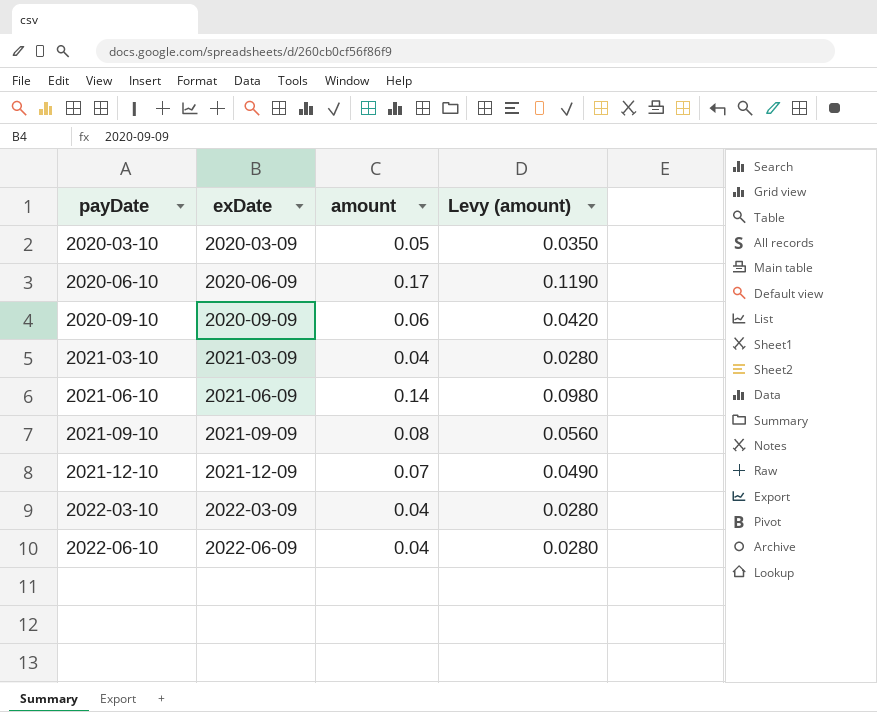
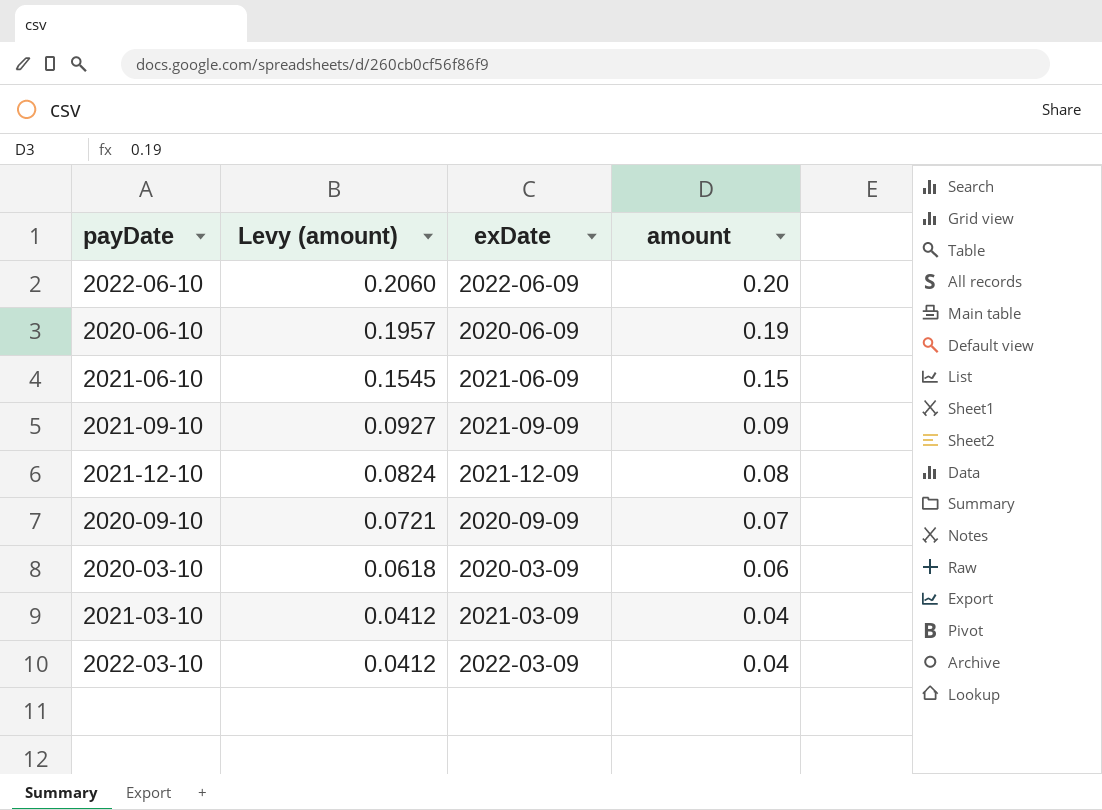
row order: payDate ascending -> Levy (amount) descending
column Levy (amount) | formula: [amount] * 0.7 -> [amount] * 1.03
column Levy (amount) | position: 4 -> 2
2022-06-10 | amount: 0.04 -> 0.20
2020-06-10 | amount: 0.17 -> 0.19
2021-06-10 | amount: 0.14 -> 0.15
2021-09-10 | amount: 0.08 -> 0.09
2021-12-10 | amount: 0.07 -> 0.08
2020-09-10 | amount: 0.06 -> 0.07
2020-03-10 | amount: 0.05 -> 0.06

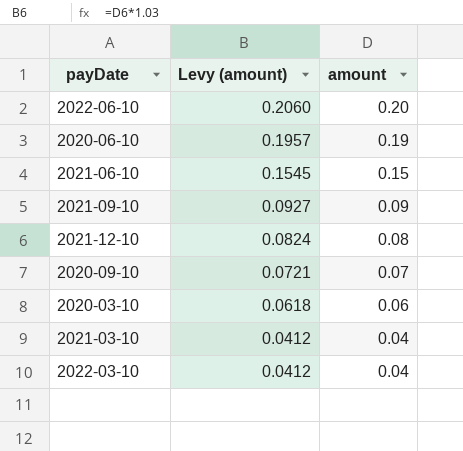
column exDate | position: 3 -> none

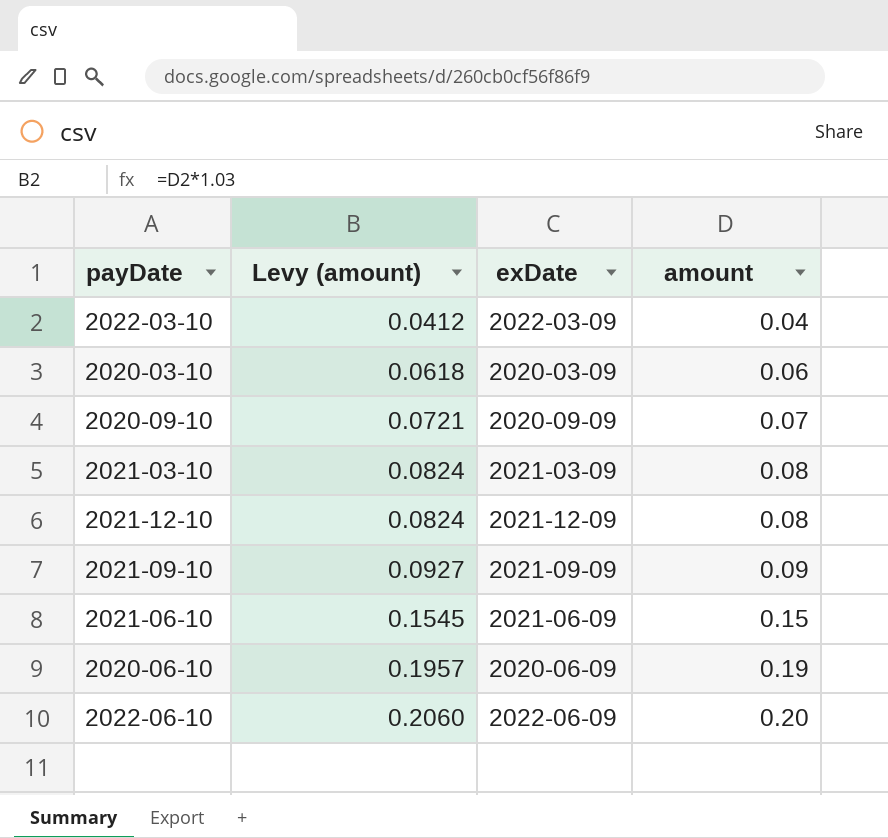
row order: Levy (amount) descending -> Levy (amount) ascending
column exDate | position: none -> 3
2021-03-10 | Levy (amount): 0.0412 -> 0.0824
2021-03-10 | amount: 0.04 -> 0.08

